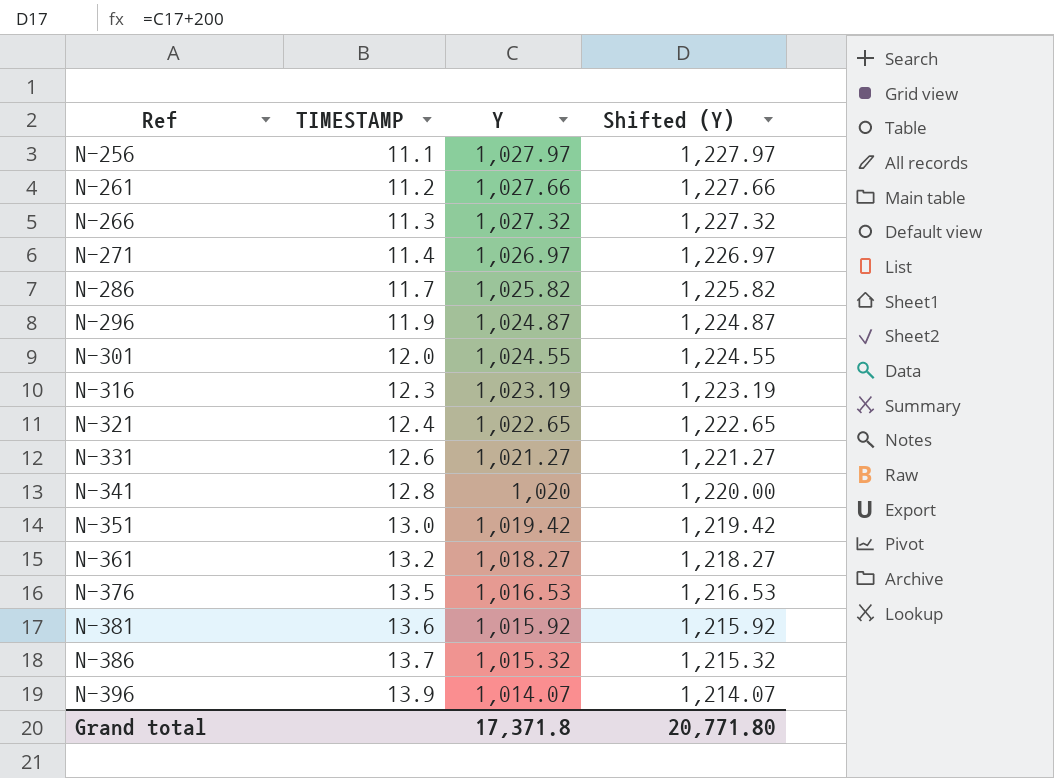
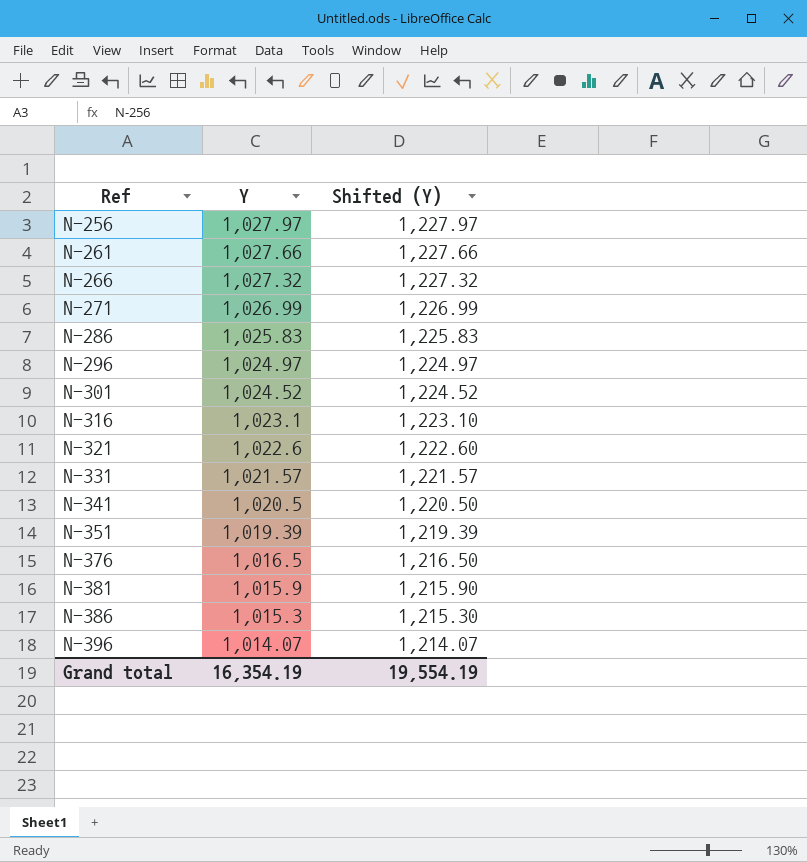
column TIMESTAMP | position: 2 -> none
row N-361: 13.2 | 1,018.27 | 1,218.27 -> none
N-271 | Y: 1,026.97 -> 1,026.99
N-271 | Shifted (Y): 1,226.97 -> 1,226.99
N-286 | Y: 1,025.82 -> 1,025.83
N-286 | Shifted (Y): 1,225.82 -> 1,225.83
N-296 | Y: 1,024.87 -> 1,024.97
N-296 | Shifted (Y): 1,224.87 -> 1,224.97
N-301 | Y: 1,024.55 -> 1,024.52
N-301 | Shifted (Y): 1,224.55 -> 1,224.52
N-316 | Y: 1,023.19 -> 1,023.1
N-316 | Shifted (Y): 1,223.19 -> 1,223.10
N-321 | Y: 1,022.65 -> 1,022.6
N-321 | Shifted (Y): 1,222.65 -> 1,222.60
N-331 | Y: 1,021.27 -> 1,021.57
N-331 | Shifted (Y): 1,221.27 -> 1,221.57
N-341 | Y: 1,020 -> 1,020.5
N-341 | Shifted (Y): 1,220.00 -> 1,220.50
N-351 | Y: 1,019.42 -> 1,019.39
N-351 | Shifted (Y): 1,219.42 -> 1,219.39
N-376 | Y: 1,016.53 -> 1,016.5
N-376 | Shifted (Y): 1,216.53 -> 1,216.50
N-381 | Y: 1,015.92 -> 1,015.9
N-381 | Shifted (Y): 1,215.92 -> 1,215.90
N-386 | Y: 1,015.32 -> 1,015.3
N-386 | Shifted (Y): 1,215.32 -> 1,215.30
Grand total | Y: 17,371.8 -> 16,354.19
Grand total | Shifted (Y): 20,771.80 -> 19,554.19

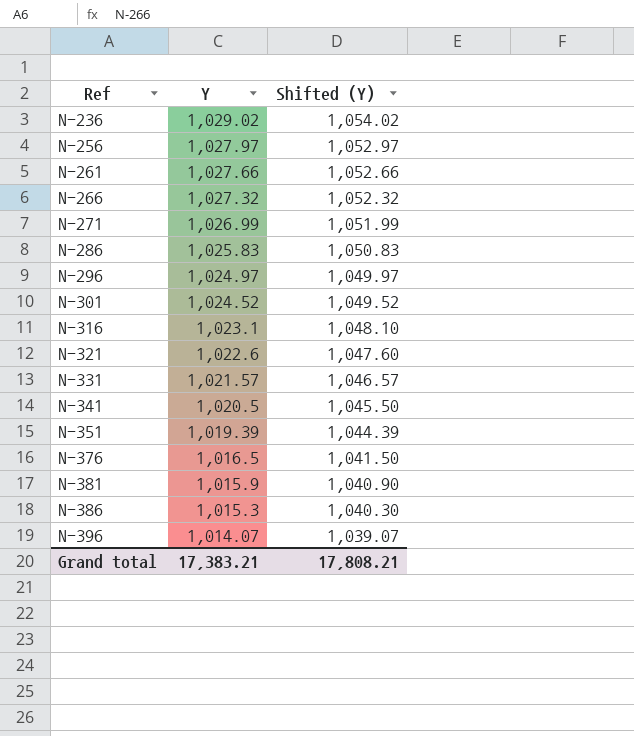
column Shifted (Y) | formula: [Y] + 200 -> [Y] + 25
row N-236: none -> 1,029.02 | 1,054.02
Grand total | Y: 16,354.19 -> 17,383.21
Grand total | Shifted (Y): 19,554.19 -> 17,808.21

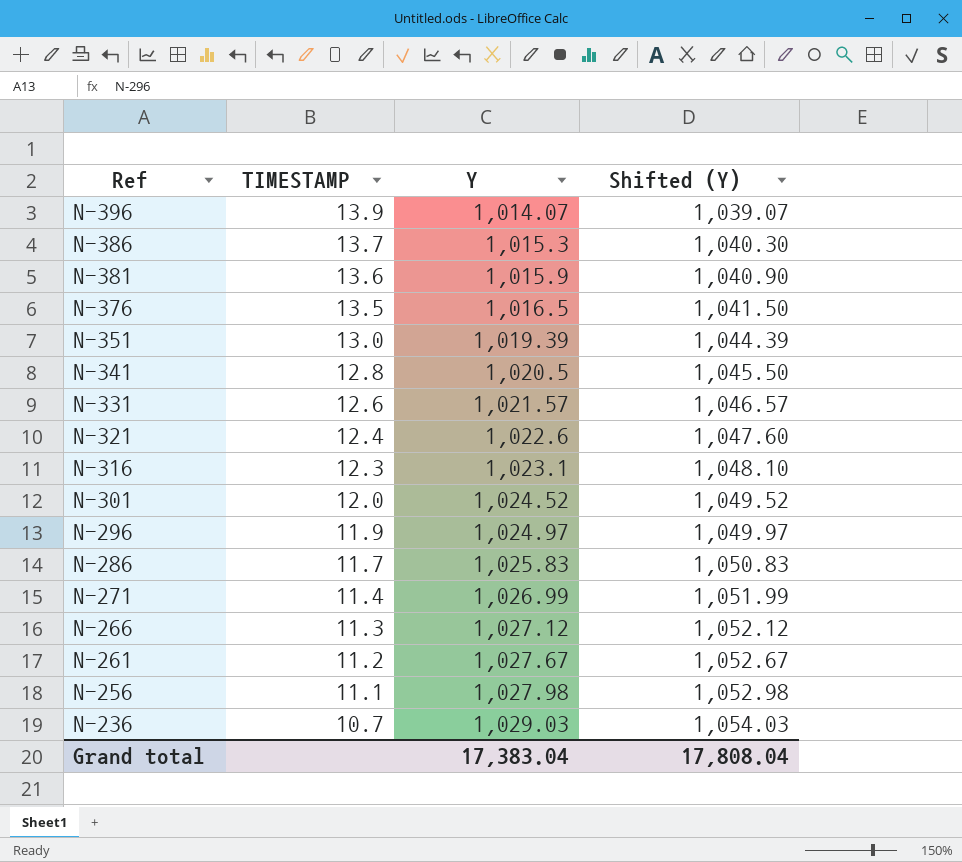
row order: Ref ascending -> Ref descending
column TIMESTAMP | position: none -> 2
N-266 | Y: 1,027.32 -> 1,027.12
N-266 | Shifted (Y): 1,052.32 -> 1,052.12
N-261 | Y: 1,027.66 -> 1,027.67
N-261 | Shifted (Y): 1,052.66 -> 1,052.67
N-256 | Y: 1,027.97 -> 1,027.98
N-256 | Shifted (Y): 1,052.97 -> 1,052.98
N-236 | Y: 1,029.02 -> 1,029.03
N-236 | Shifted (Y): 1,054.02 -> 1,054.03
Grand total | Y: 17,383.21 -> 17,383.04
Grand total | Shifted (Y): 17,808.21 -> 17,808.04

